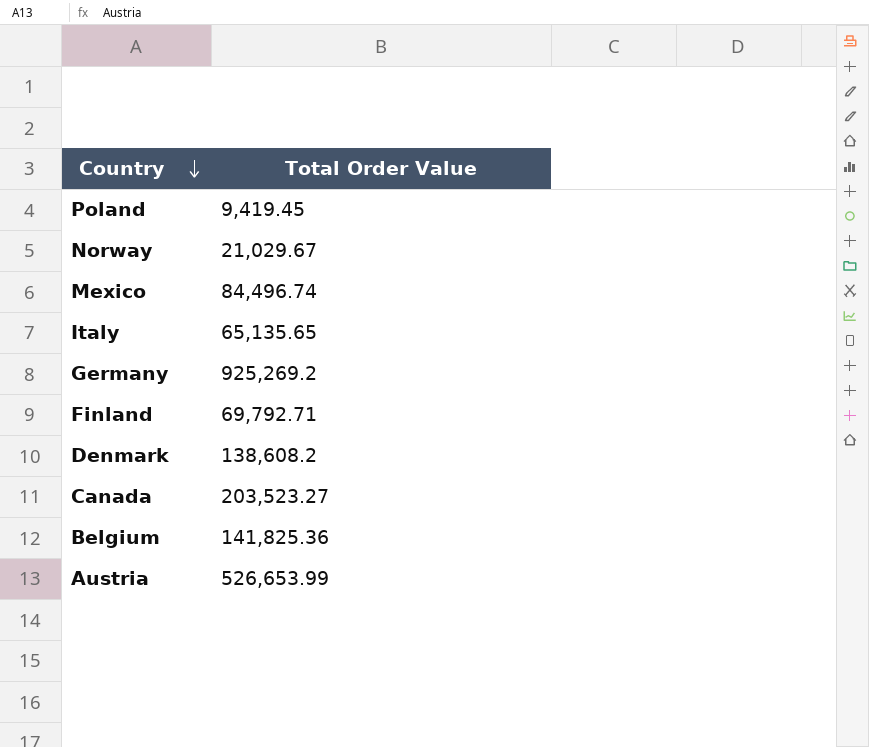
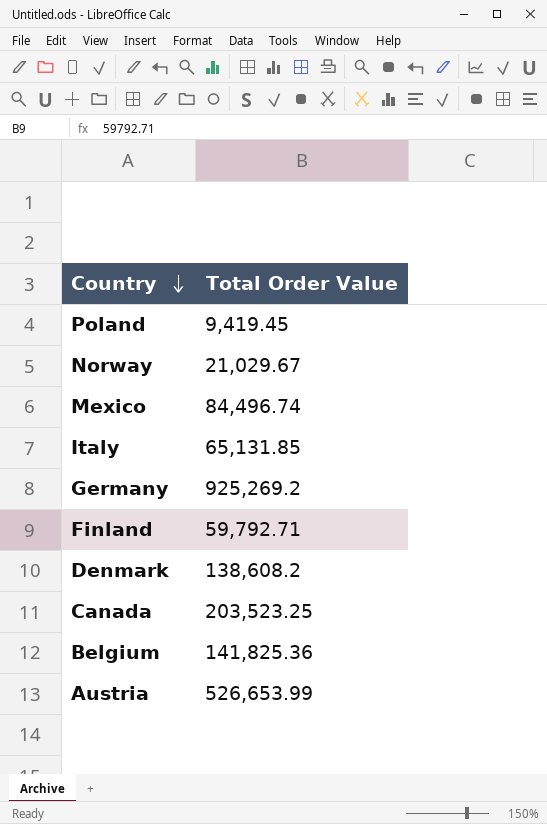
Italy | Total Order Value: 65,135.65 -> 65,131.85
Finland | Total Order Value: 69,792.71 -> 59,792.71
Canada | Total Order Value: 203,523.27 -> 203,523.25

